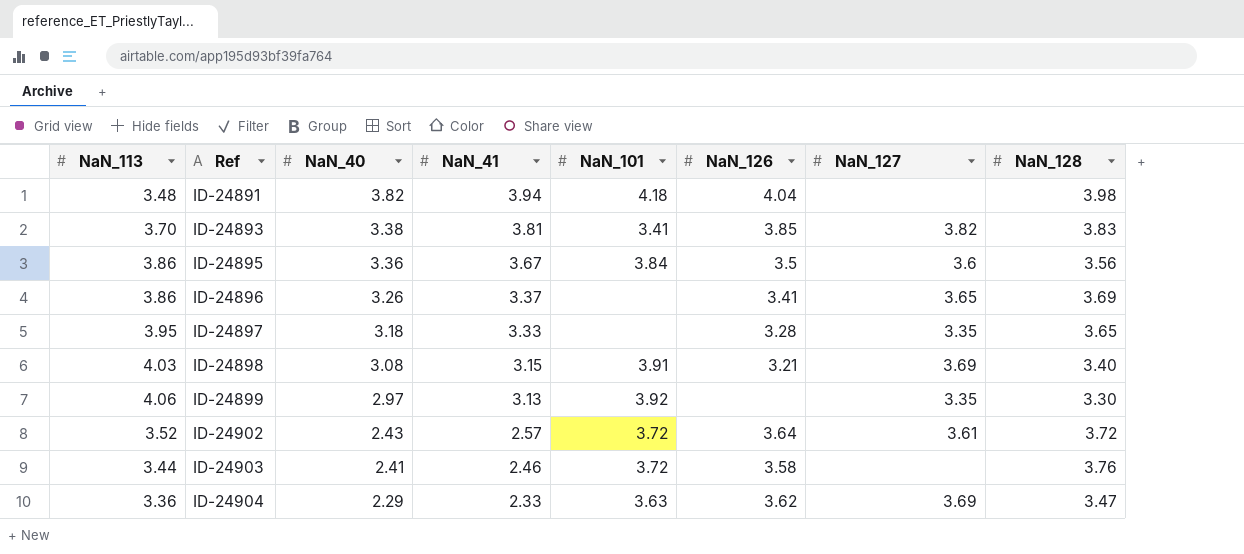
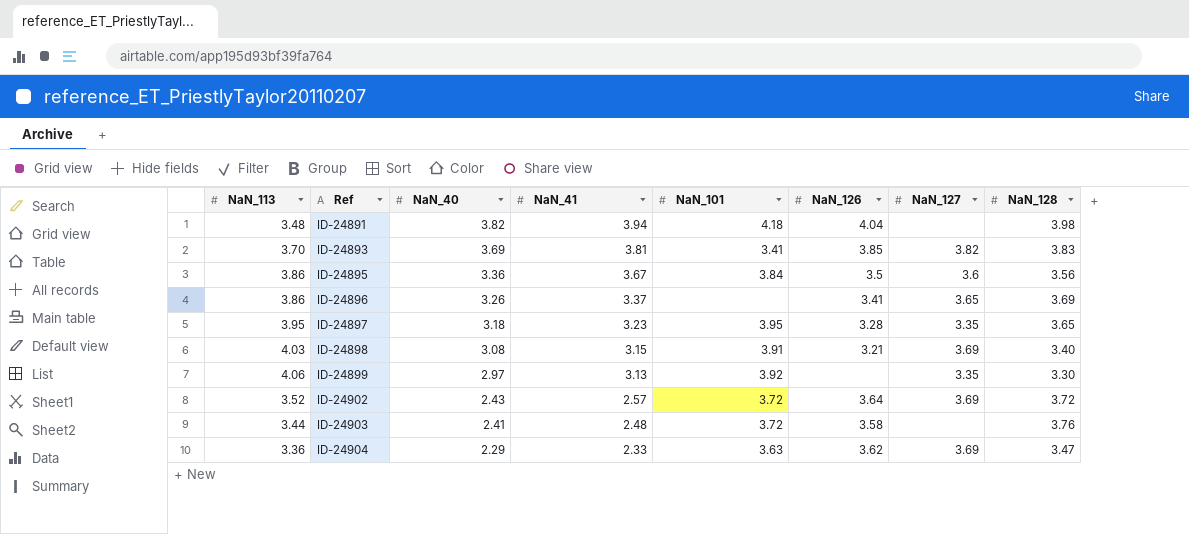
ID-24893 | NaN_40: 3.38 -> 3.69
ID-24897 | NaN_41: 3.33 -> 3.23
ID-24897 | NaN_101: none -> 3.95
ID-24902 | NaN_127: 3.61 -> 3.69
ID-24903 | NaN_41: 2.46 -> 2.48

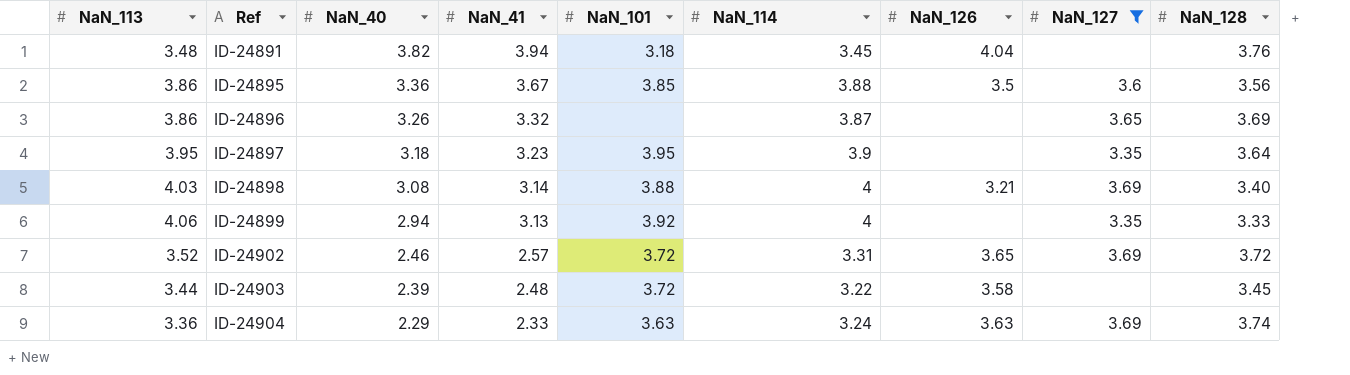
filter: none -> NaN_127 != 3.82
column NaN_114 | position: none -> 6
ID-24891 | NaN_101: 4.18 -> 3.18
ID-24891 | NaN_128: 3.98 -> 3.76
ID-24895 | NaN_101: 3.84 -> 3.85
ID-24896 | NaN_41: 3.37 -> 3.32
ID-24896 | NaN_126: 3.41 -> none
ID-24897 | NaN_126: 3.28 -> none
ID-24897 | NaN_128: 3.65 -> 3.64
ID-24898 | NaN_41: 3.15 -> 3.14
ID-24898 | NaN_101: 3.91 -> 3.88
ID-24899 | NaN_40: 2.97 -> 2.94
ID-24899 | NaN_128: 3.30 -> 3.33
ID-24902 | NaN_40: 2.43 -> 2.46
ID-24902 | NaN_126: 3.64 -> 3.65
ID-24903 | NaN_40: 2.41 -> 2.39
ID-24903 | NaN_128: 3.76 -> 3.45
ID-24904 | NaN_126: 3.62 -> 3.63
ID-24904 | NaN_128: 3.47 -> 3.74

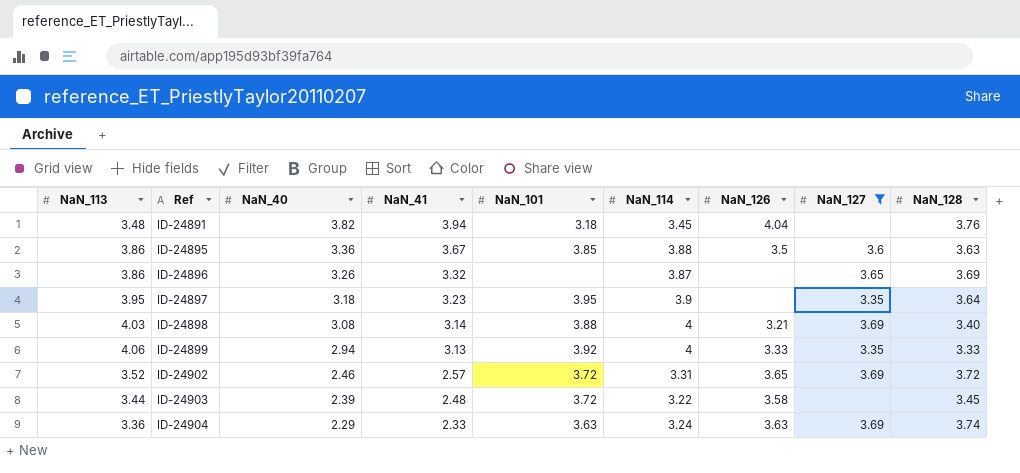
ID-24895 | NaN_128: 3.56 -> 3.63
ID-24899 | NaN_126: none -> 3.33

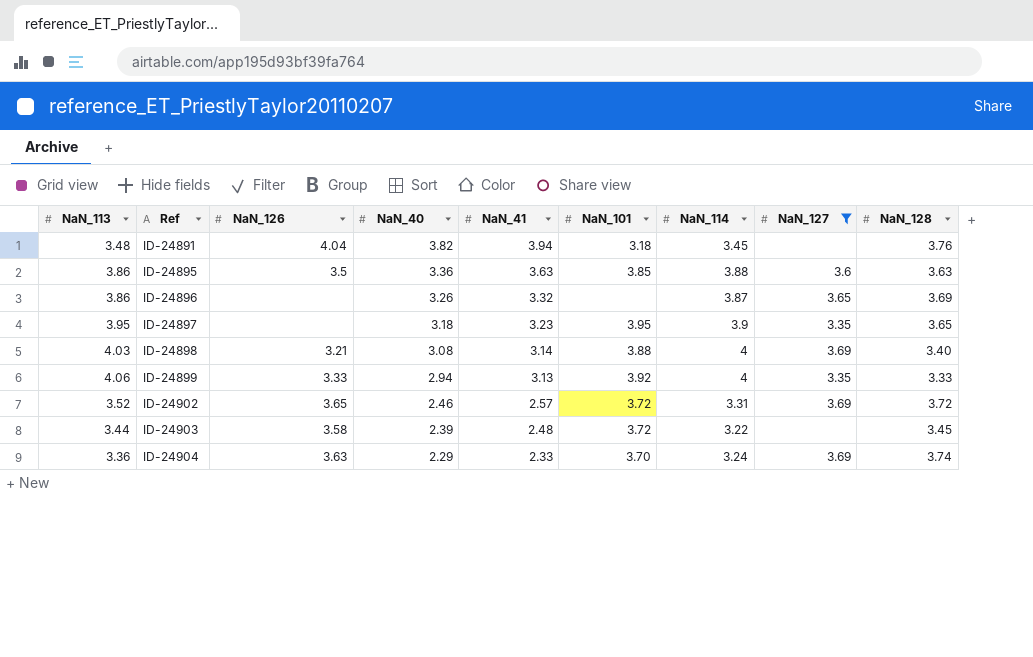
column NaN_126 | position: 7 -> 3
ID-24895 | NaN_41: 3.67 -> 3.63
ID-24897 | NaN_128: 3.64 -> 3.65
ID-24904 | NaN_101: 3.63 -> 3.70

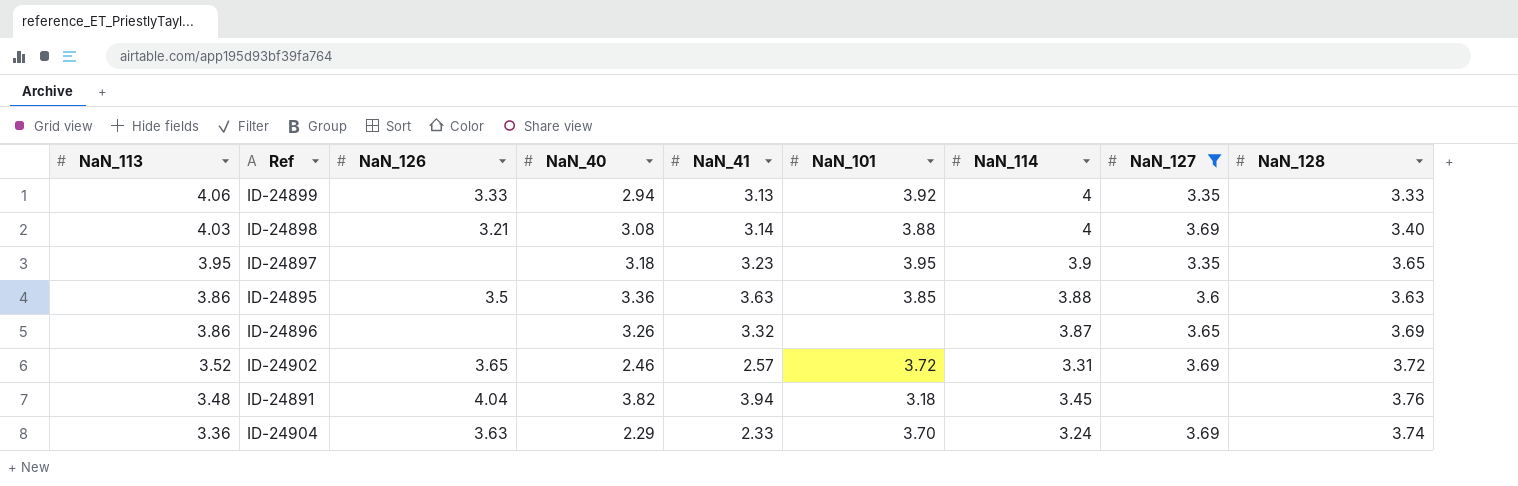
row order: Ref ascending -> NaN_113 descending
row ID-24903: 3.44 | 3.58 | 2.39 | 2.48 | 3.72 | 3.22 | none | 3.45 -> none

